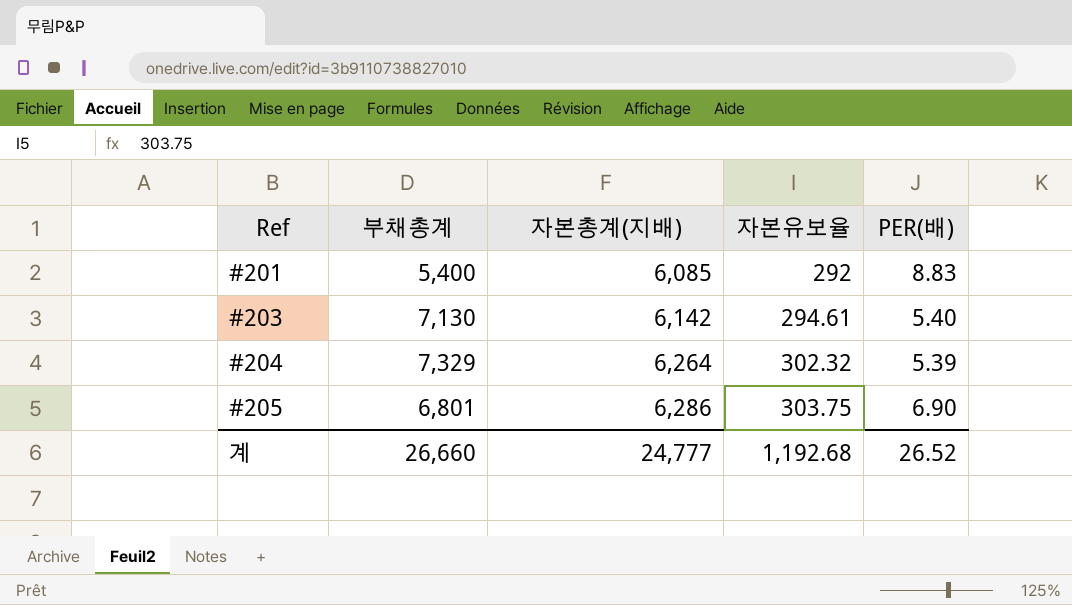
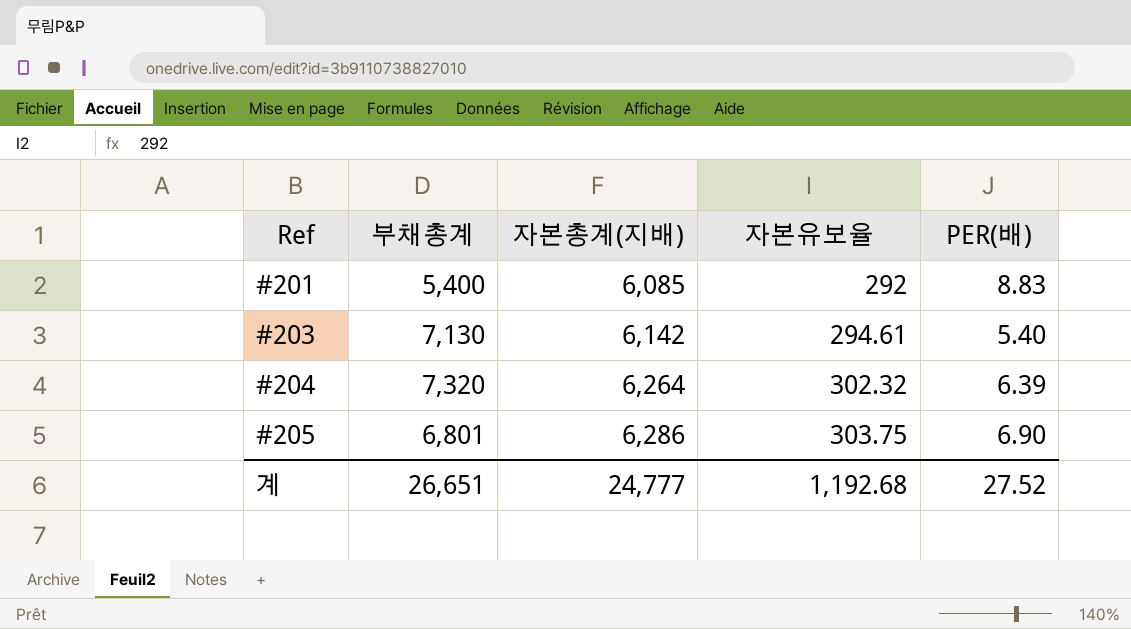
#204 | 부채총계: 7,329 -> 7,320
#204 | PER(배): 5.39 -> 6.39
계 | 부채총계: 26,660 -> 26,651
계 | PER(배): 26.52 -> 27.52

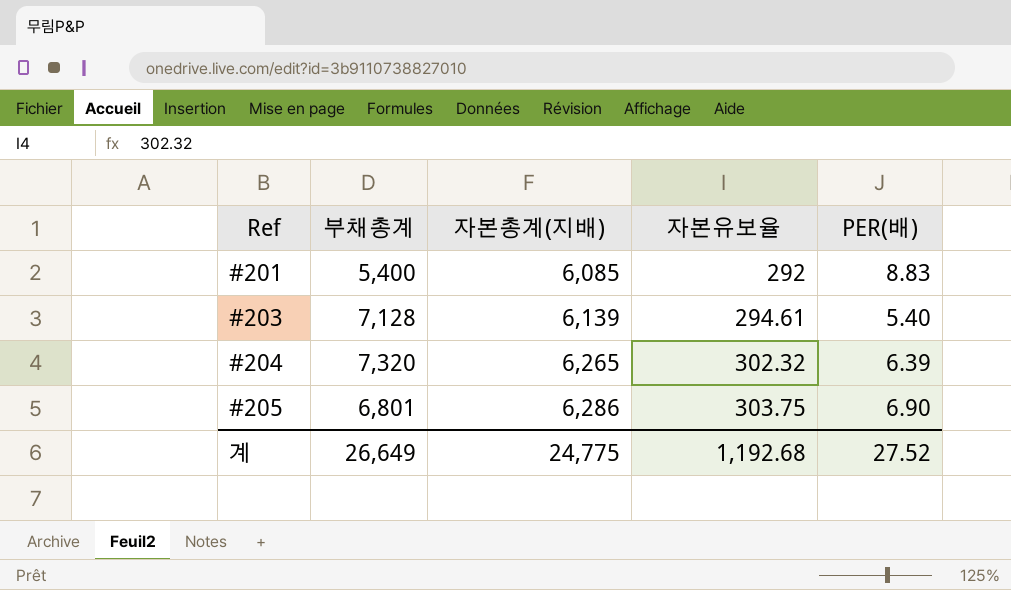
#203 | 부채총계: 7,130 -> 7,128
#203 | 자본총계(지배): 6,142 -> 6,139
#204 | 자본총계(지배): 6,264 -> 6,265
계 | 부채총계: 26,651 -> 26,649
계 | 자본총계(지배): 24,777 -> 24,775

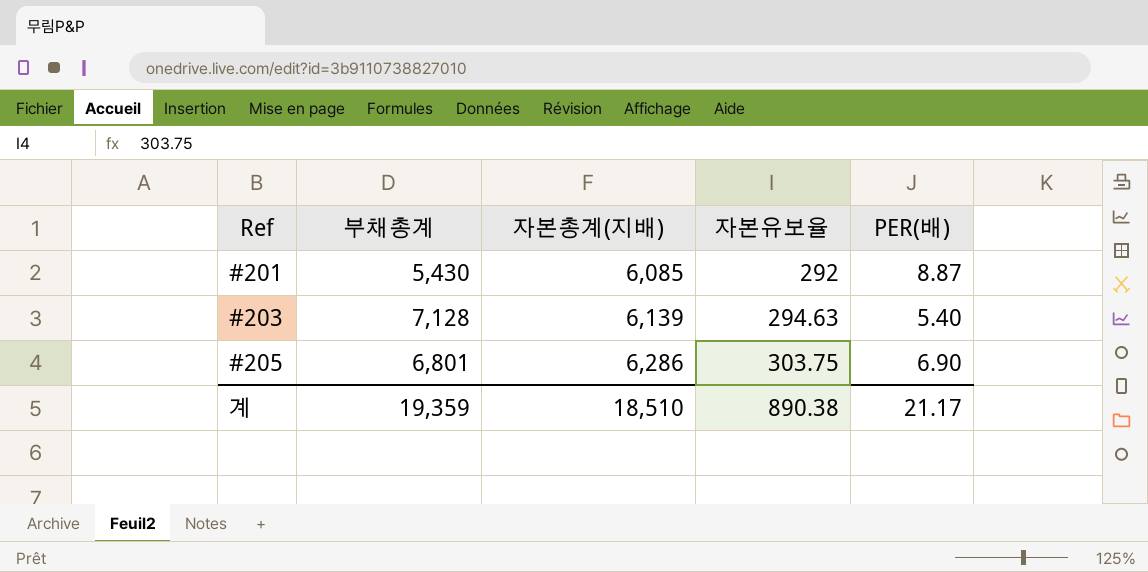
row #204: 7,320 | 6,265 | 302.32 | 6.39 -> none
#201 | 부채총계: 5,400 -> 5,430
#201 | PER(배): 8.83 -> 8.87
#203 | 자본유보율: 294.61 -> 294.63
계 | 부채총계: 26,649 -> 19,359
계 | 자본총계(지배): 24,775 -> 18,510
계 | 자본유보율: 1,192.68 -> 890.38
계 | PER(배): 27.52 -> 21.17

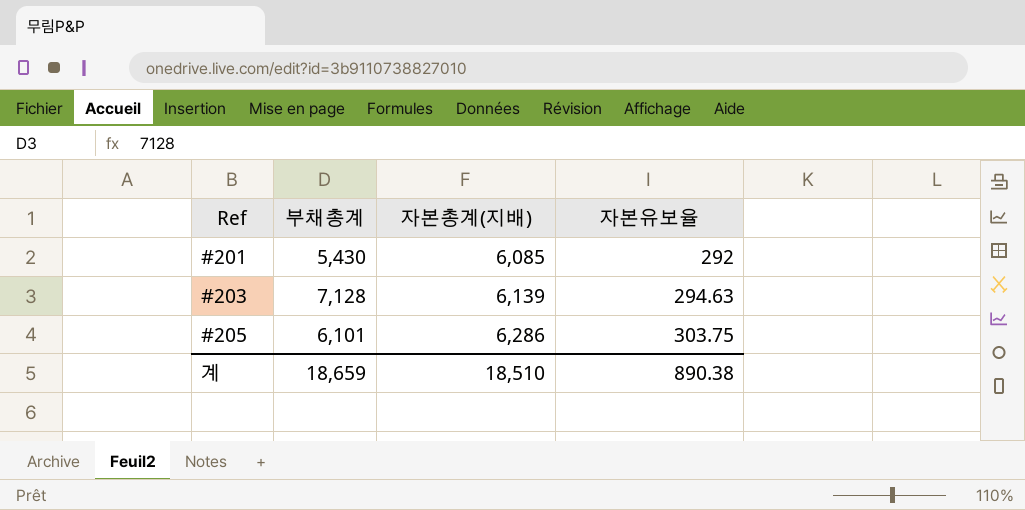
column PER(배) | position: 5 -> none
#205 | 부채총계: 6,801 -> 6,101
계 | 부채총계: 19,359 -> 18,659

